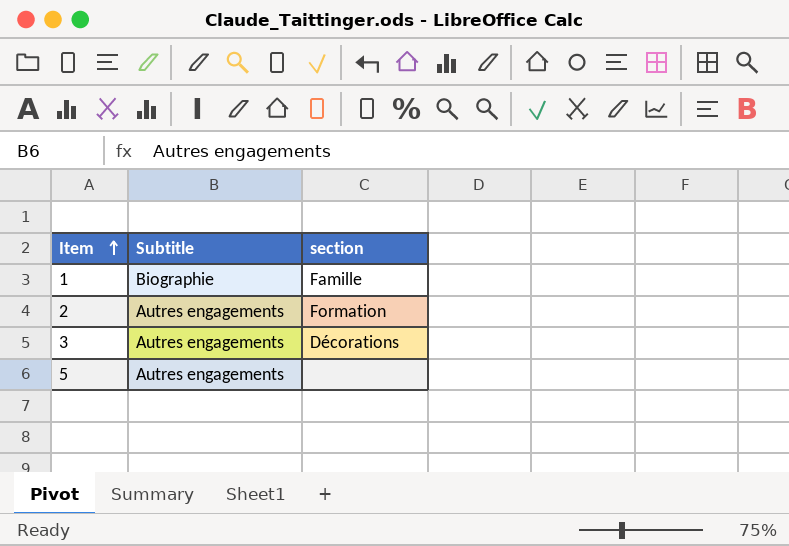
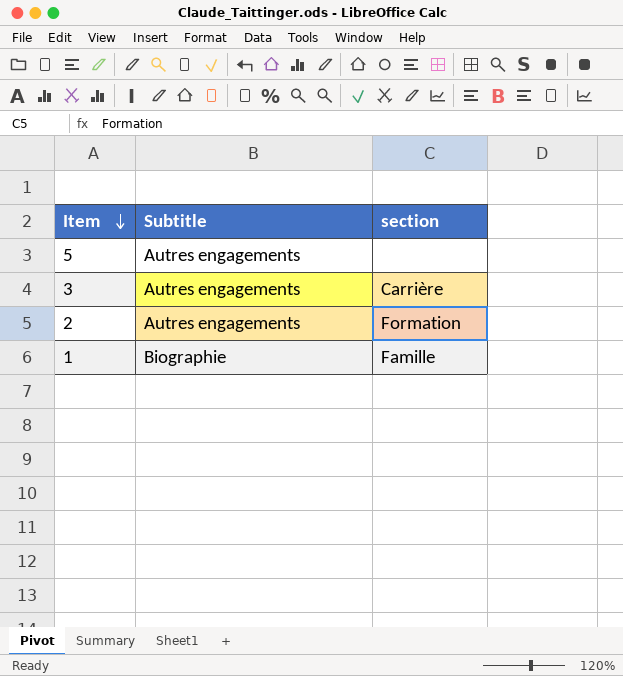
row order: Item ascending -> Item descending
3 | section: Décorations -> Carrière

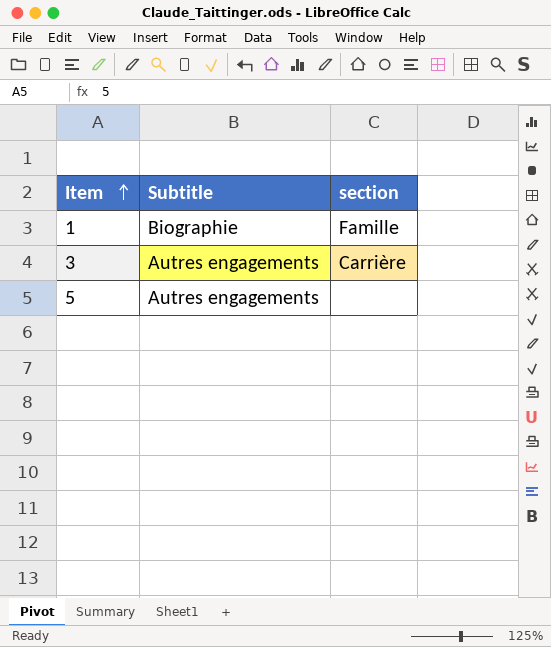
row order: Item descending -> Item ascending
row 2: Autres engagements | Formation -> none

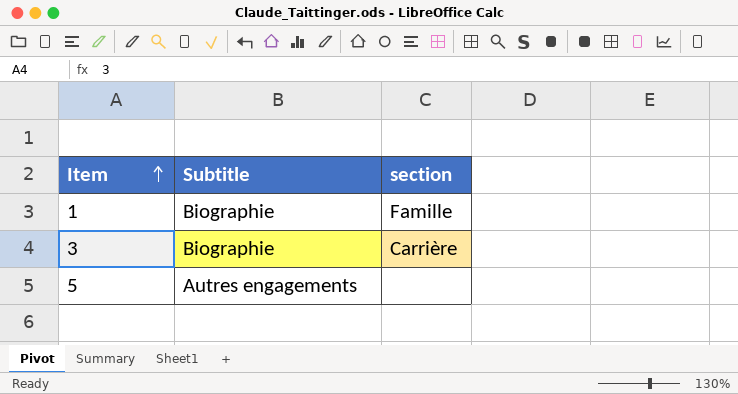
3 | Subtitle: Autres engagements -> Biographie

